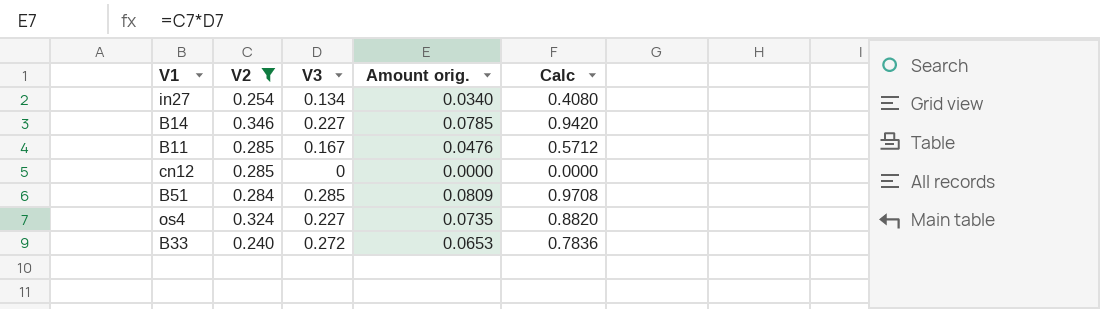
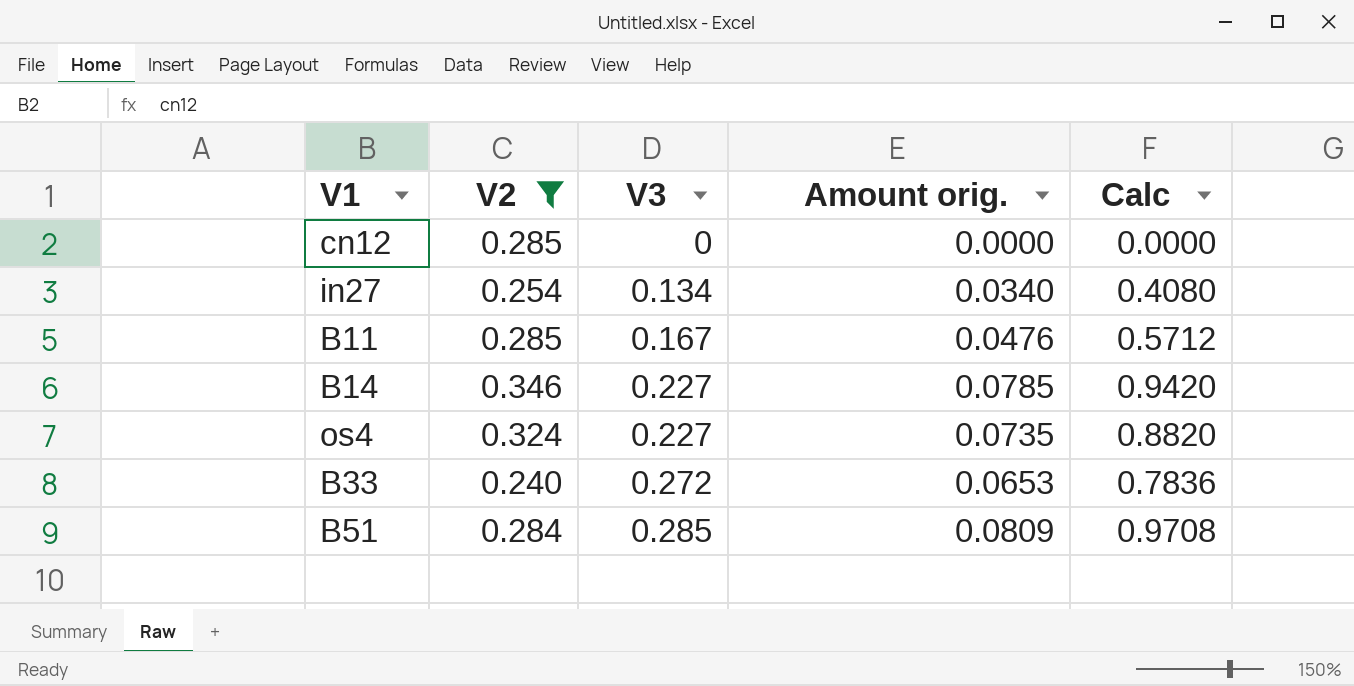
row order: none -> V3 ascending

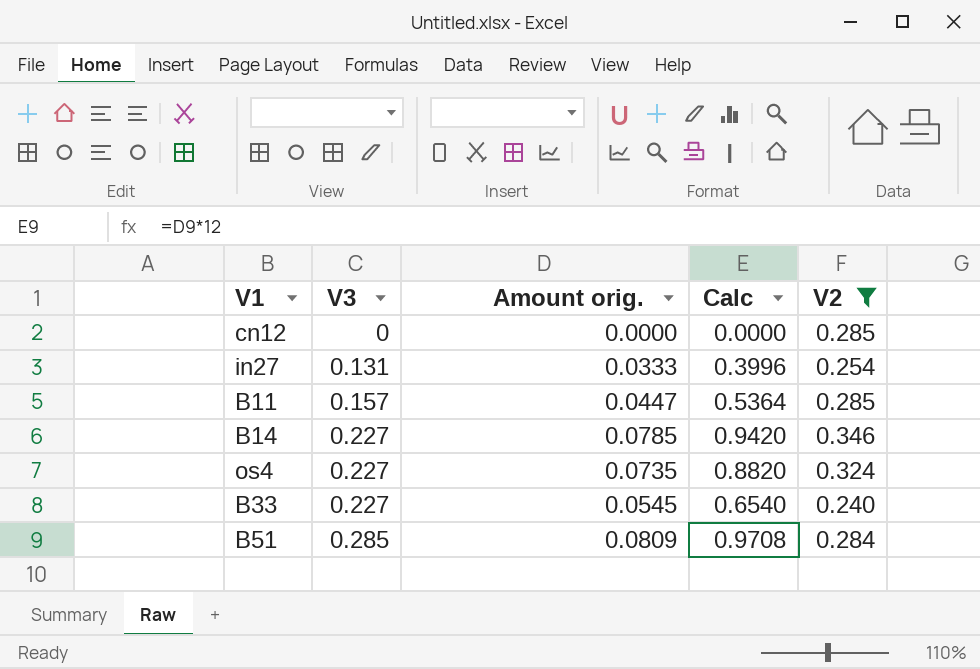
column V2 | position: 2 -> 5
in27 | V3: 0.134 -> 0.131
in27 | Amount orig.: 0.0340 -> 0.0333
in27 | Calc: 0.4080 -> 0.3996
B11 | V3: 0.167 -> 0.157
B11 | Amount orig.: 0.0476 -> 0.0447
B11 | Calc: 0.5712 -> 0.5364
B33 | V3: 0.272 -> 0.227
B33 | Amount orig.: 0.0653 -> 0.0545
B33 | Calc: 0.7836 -> 0.6540

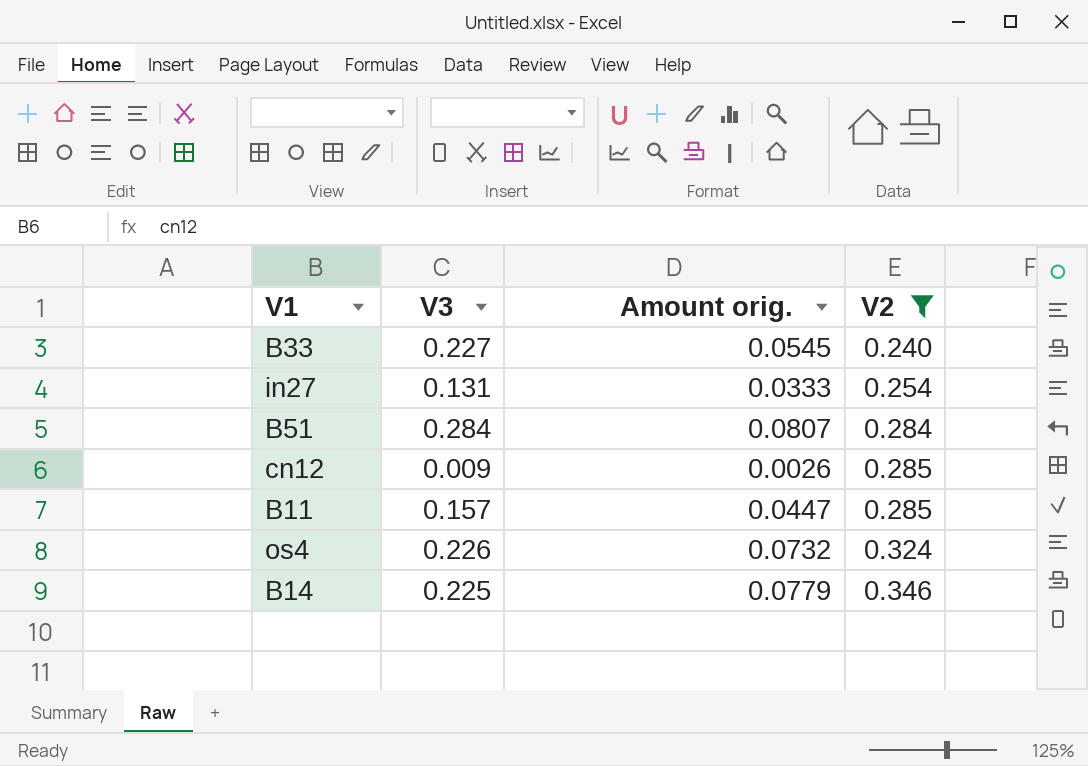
row order: V3 ascending -> V2 ascending
column Calc | formula: [Amount orig.] * 12 -> none
B51 | V3: 0.285 -> 0.284
B51 | Amount orig.: 0.0809 -> 0.0807
cn12 | V3: 0 -> 0.009
cn12 | Amount orig.: 0.0000 -> 0.0026
os4 | V3: 0.227 -> 0.226
os4 | Amount orig.: 0.0735 -> 0.0732
B14 | V3: 0.227 -> 0.225
B14 | Amount orig.: 0.0785 -> 0.0779

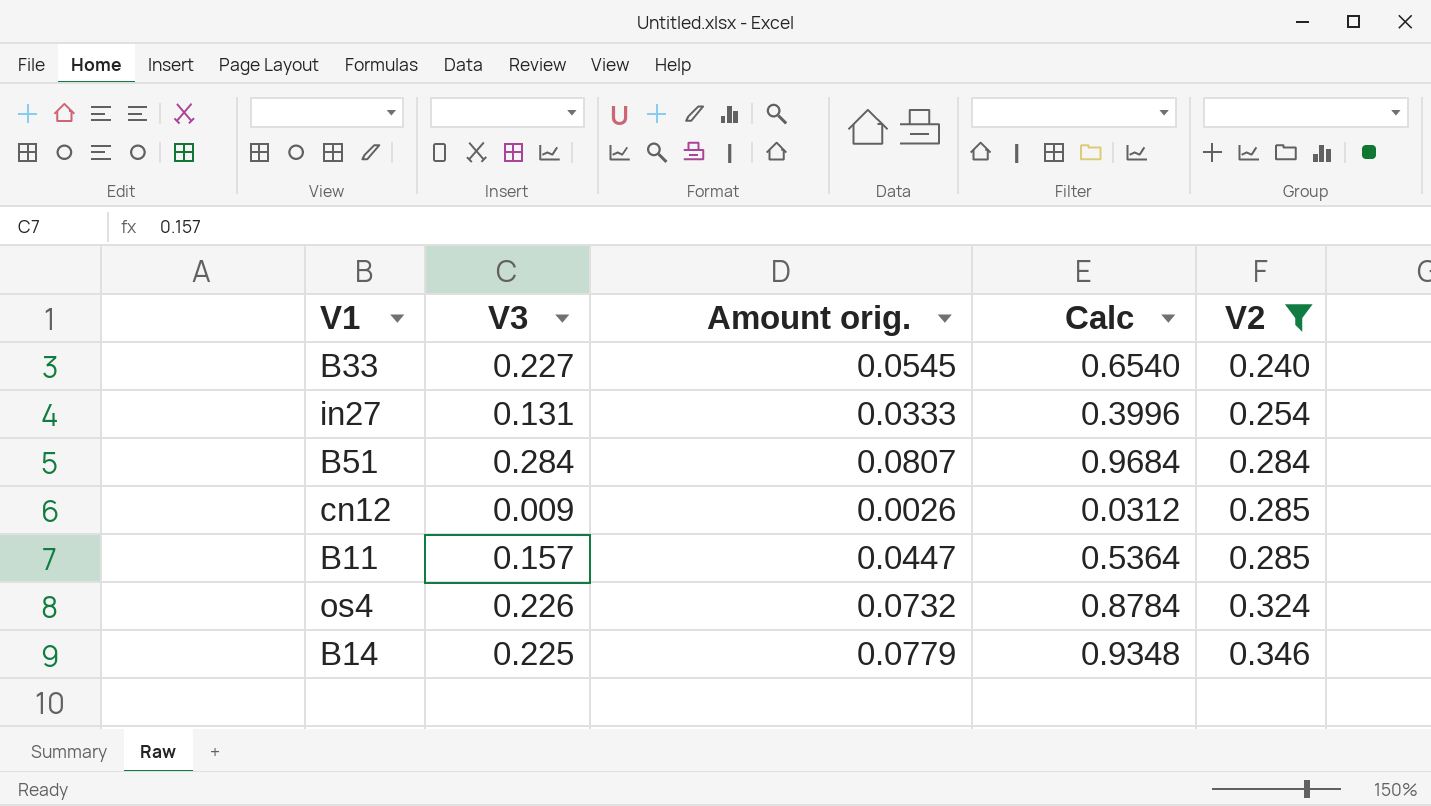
column Calc | formula: none -> [Amount orig.] * 12

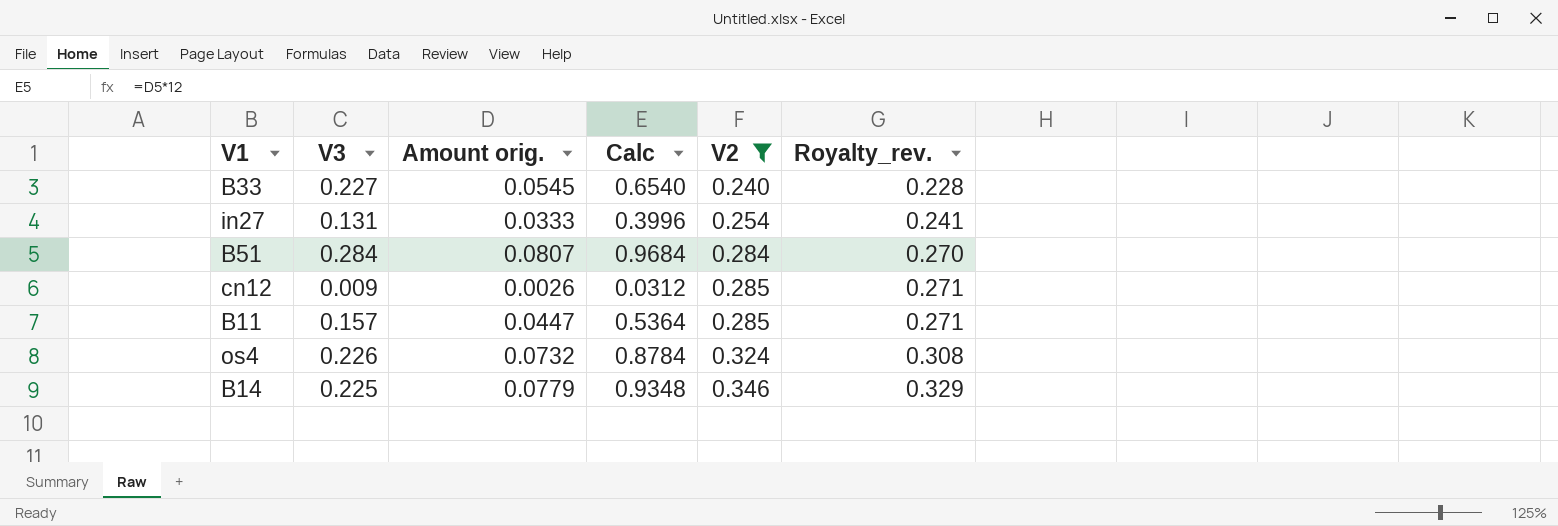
column Royalty_rev. | formula: none -> [V2] * 0.95

